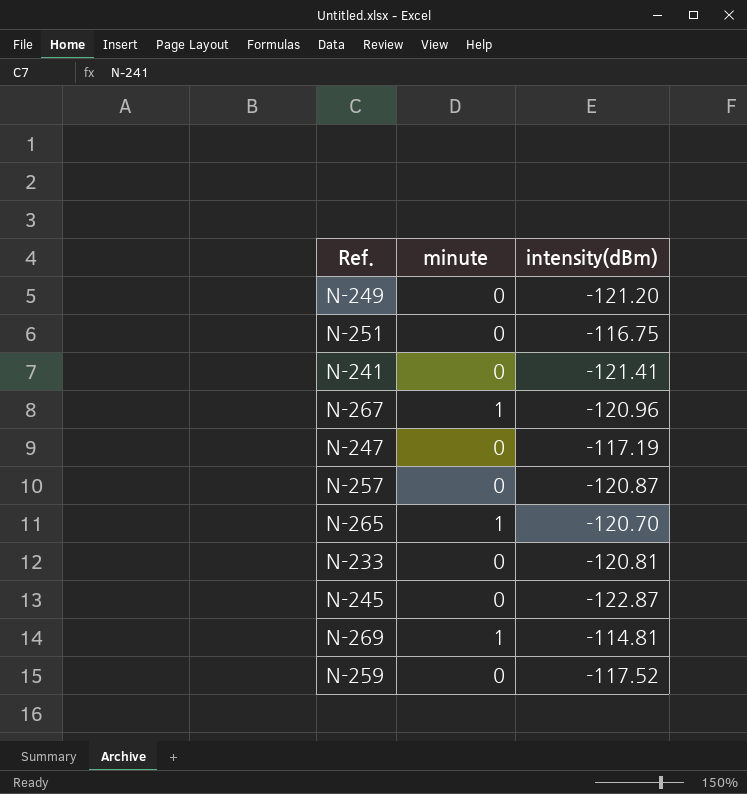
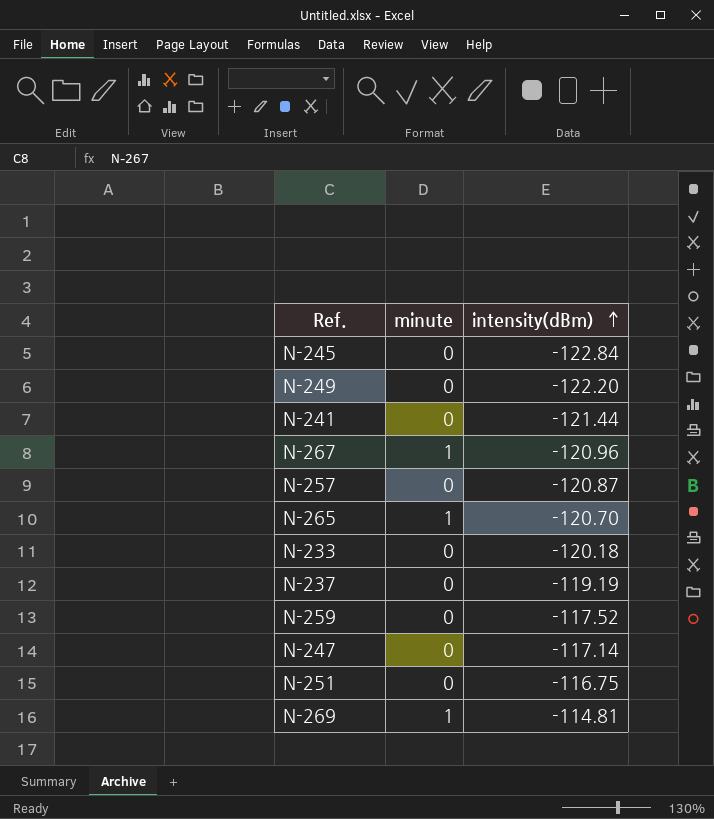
row order: none -> intensity(dBm) ascending
N-245 | intensity(dBm): -122.87 -> -122.84
N-249 | intensity(dBm): -121.20 -> -122.20
N-241 | intensity(dBm): -121.41 -> -121.44
N-233 | intensity(dBm): -120.81 -> -120.18
row N-237: none -> 0 | -119.19
N-247 | intensity(dBm): -117.19 -> -117.14

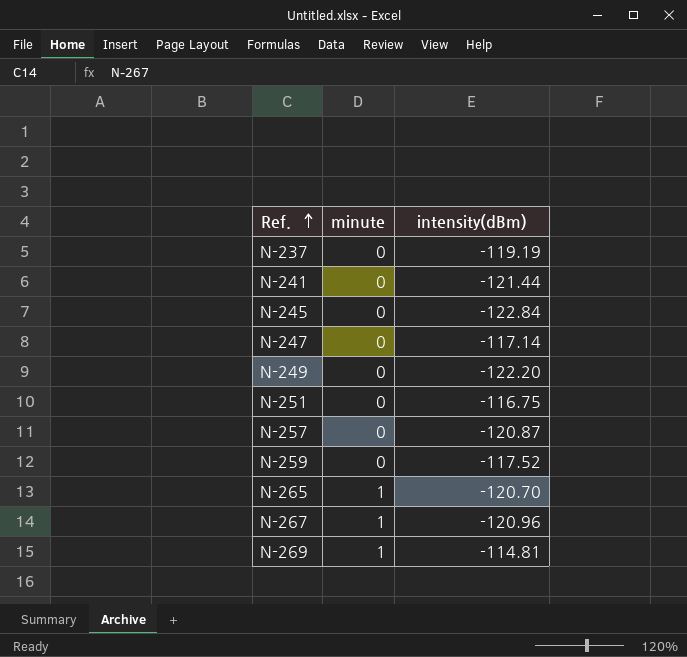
row order: intensity(dBm) ascending -> Ref. ascending
row N-233: 0 | -120.18 -> none

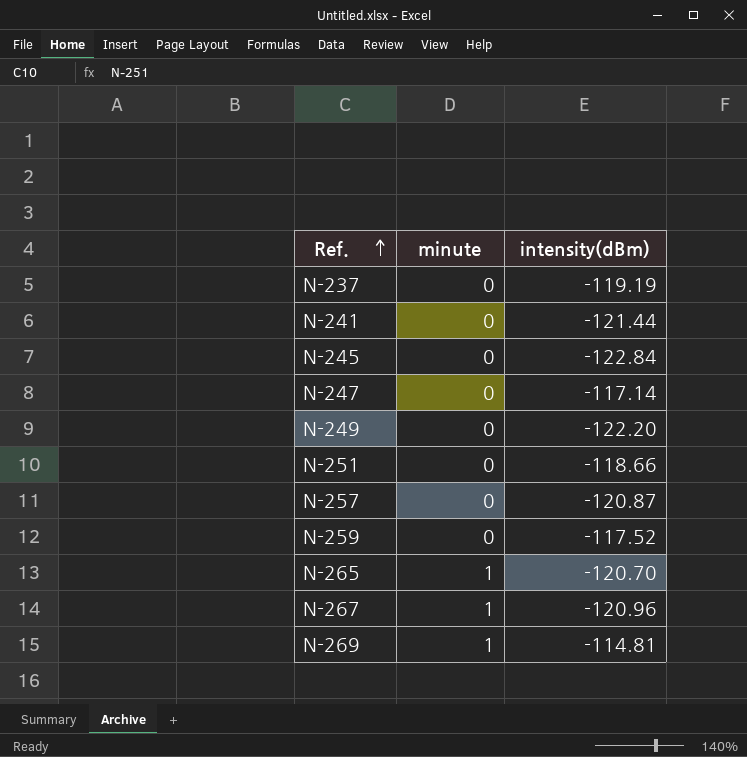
N-251 | intensity(dBm): -116.75 -> -118.66

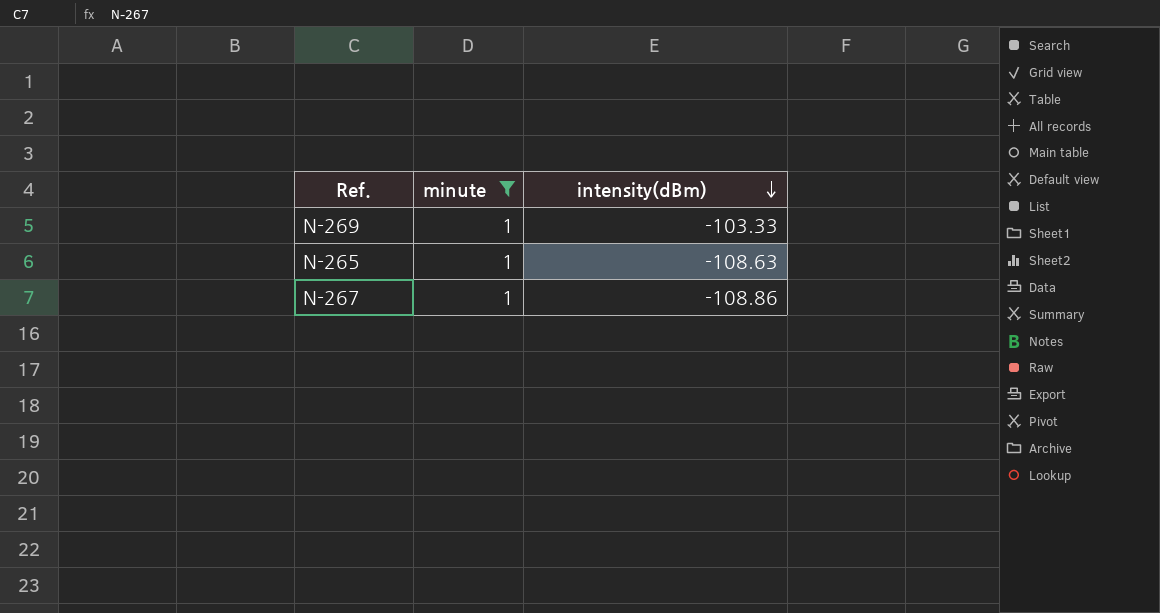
filter: none -> minute = 1
row order: Ref. ascending -> intensity(dBm) descending
N-269 | intensity(dBm): -114.81 -> -103.33
N-265 | intensity(dBm): -120.70 -> -108.63
N-267 | intensity(dBm): -120.96 -> -108.86

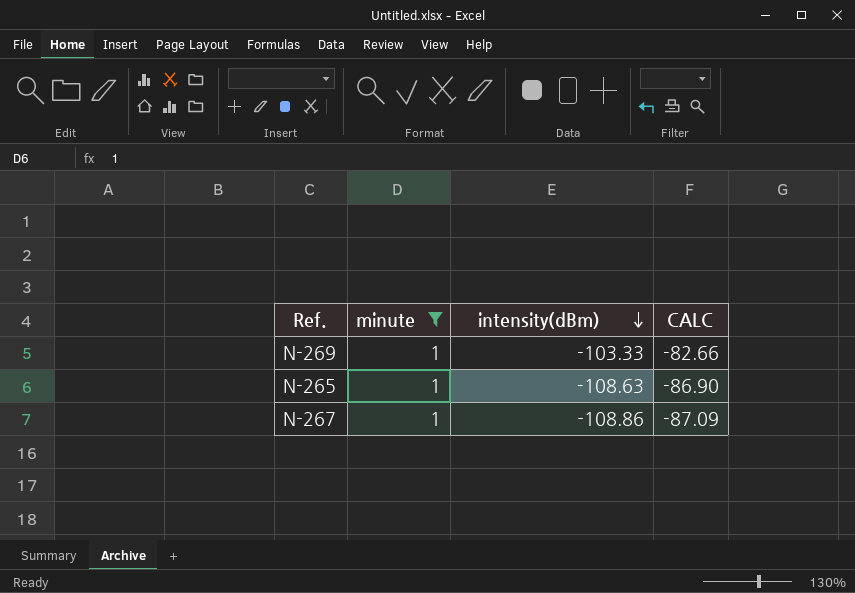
column CALC | formula: none -> [intensity(dBm)] * 0.8

